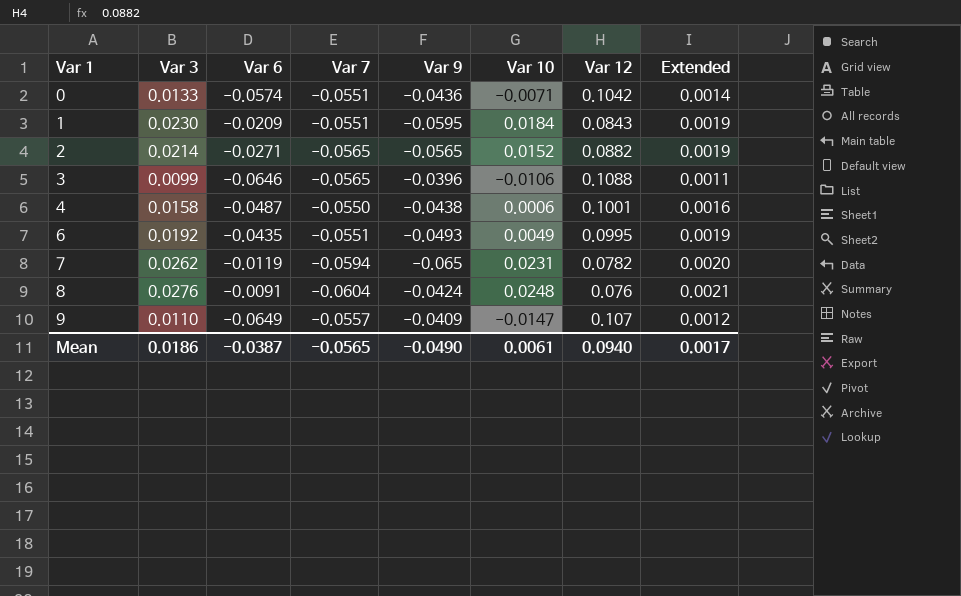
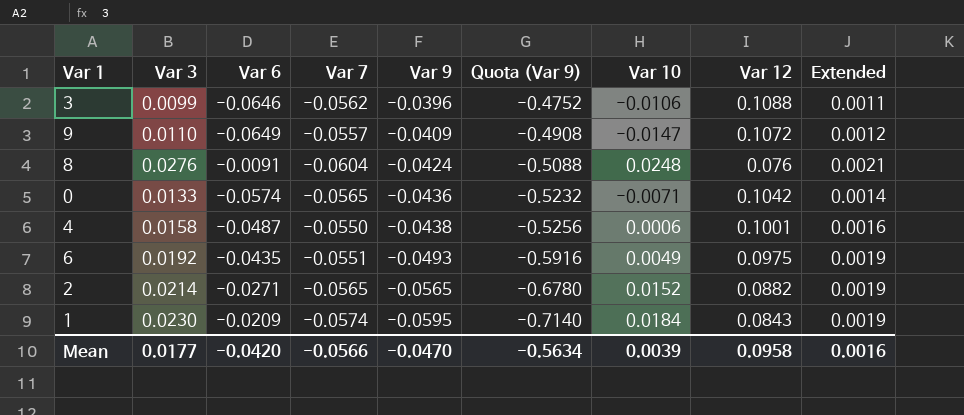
row order: Var 1 ascending -> Var 9 descending
column Quota (Var 9) | formula: none -> [Var 9] * 12
row 7: 0.0262 | -0.0119 | -0.0594 | -0.065 | 0.0231 | 0.0782 | 0.0020 -> none
3 | Var 7: -0.0565 -> -0.0562
9 | Var 12: 0.107 -> 0.1072
0 | Var 7: -0.0551 -> -0.0565
6 | Var 12: 0.0995 -> 0.0975
1 | Var 7: -0.0551 -> -0.0574
Mean | Var 3: 0.0186 -> 0.0177
Mean | Var 6: -0.0387 -> -0.0420
Mean | Var 7: -0.0565 -> -0.0566
Mean | Var 9: -0.0490 -> -0.0470
Mean | Var 10: 0.0061 -> 0.0039
Mean | Var 12: 0.0940 -> 0.0958
Mean | Extended: 0.0017 -> 0.0016

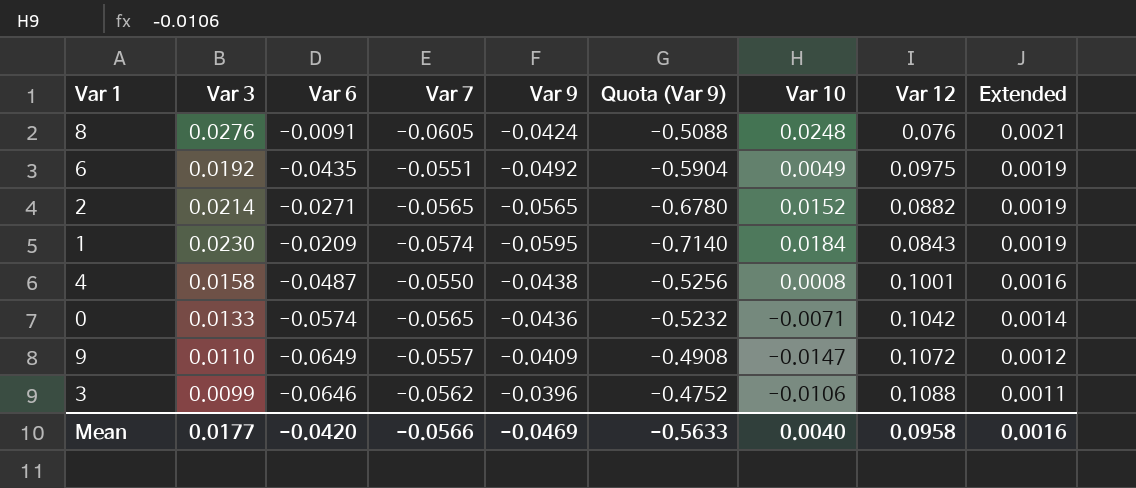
row order: Var 9 descending -> Extended descending
8 | Var 7: -0.0604 -> -0.0605
6 | Var 9: -0.0493 -> -0.0492
6 | Quota (Var 9): -0.5916 -> -0.5904
4 | Var 10: 0.0006 -> 0.0008
Mean | Var 9: -0.0470 -> -0.0469
Mean | Quota (Var 9): -0.5634 -> -0.5633
Mean | Var 10: 0.0039 -> 0.0040

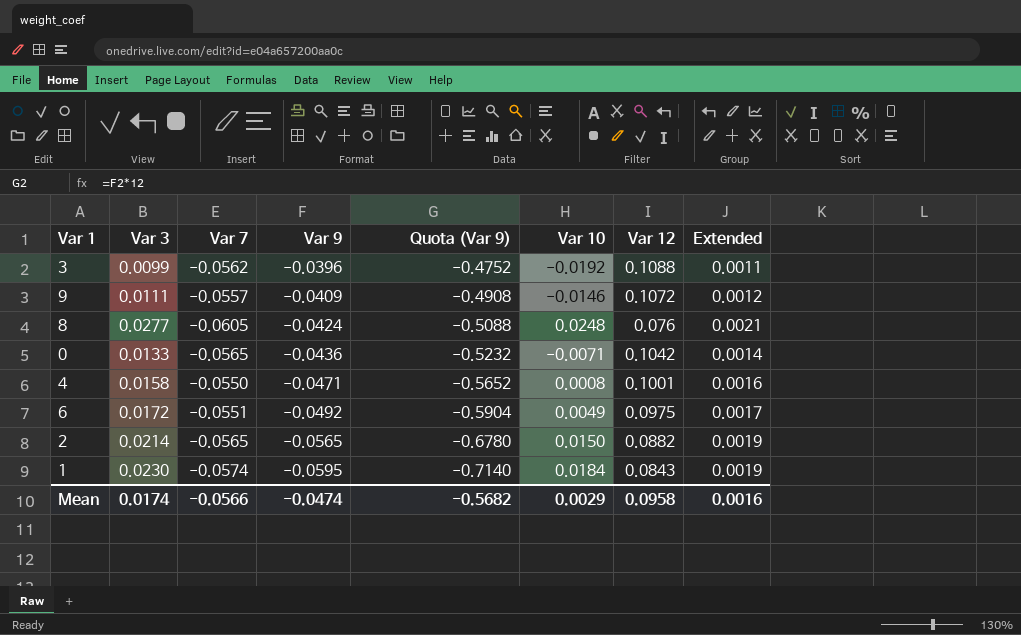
row order: Extended descending -> Var 9 descending
column Var 6 | position: 3 -> none
3 | Var 10: -0.0106 -> -0.0192
9 | Var 3: 0.0110 -> 0.0111
9 | Var 10: -0.0147 -> -0.0146
8 | Var 3: 0.0276 -> 0.0277
4 | Var 9: -0.0438 -> -0.0471
4 | Quota (Var 9): -0.5256 -> -0.5652
6 | Var 3: 0.0192 -> 0.0172
6 | Extended: 0.0019 -> 0.0017
2 | Var 10: 0.0152 -> 0.0150
Mean | Var 3: 0.0177 -> 0.0174
Mean | Var 9: -0.0469 -> -0.0474
Mean | Quota (Var 9): -0.5633 -> -0.5682
Mean | Var 10: 0.0040 -> 0.0029

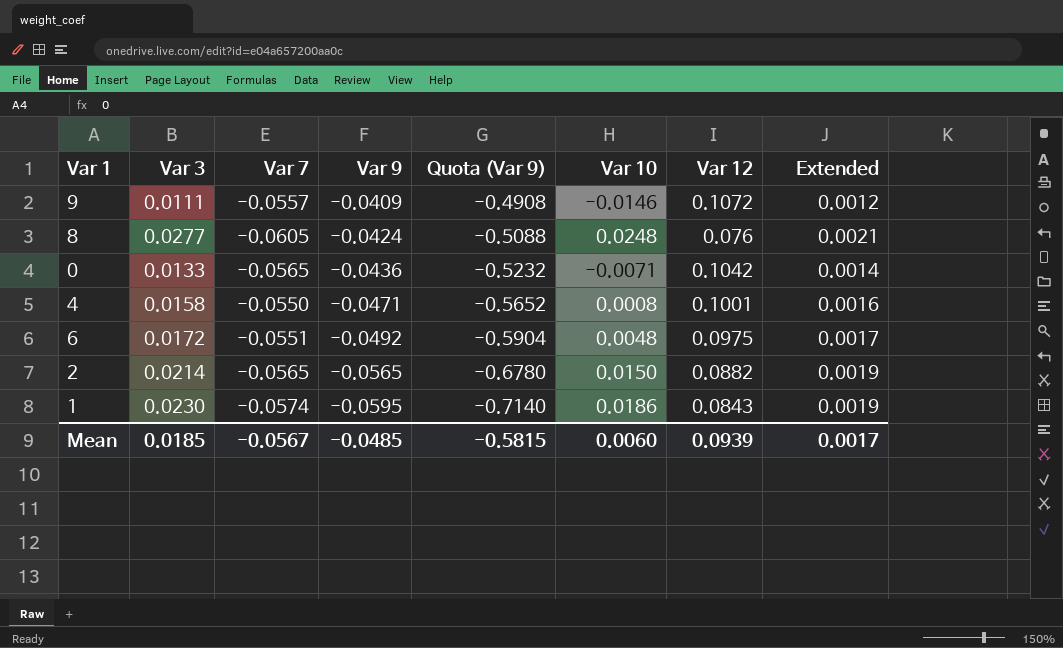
row 3: 0.0099 | -0.0562 | -0.0396 | -0.4752 | -0.0192 | 0.1088 | 0.0011 -> none
6 | Var 10: 0.0049 -> 0.0048
1 | Var 10: 0.0184 -> 0.0186
Mean | Var 3: 0.0174 -> 0.0185
Mean | Var 7: -0.0566 -> -0.0567
Mean | Var 9: -0.0474 -> -0.0485
Mean | Quota (Var 9): -0.5682 -> -0.5815
Mean | Var 10: 0.0029 -> 0.0060
Mean | Var 12: 0.0958 -> 0.0939
Mean | Extended: 0.0016 -> 0.0017

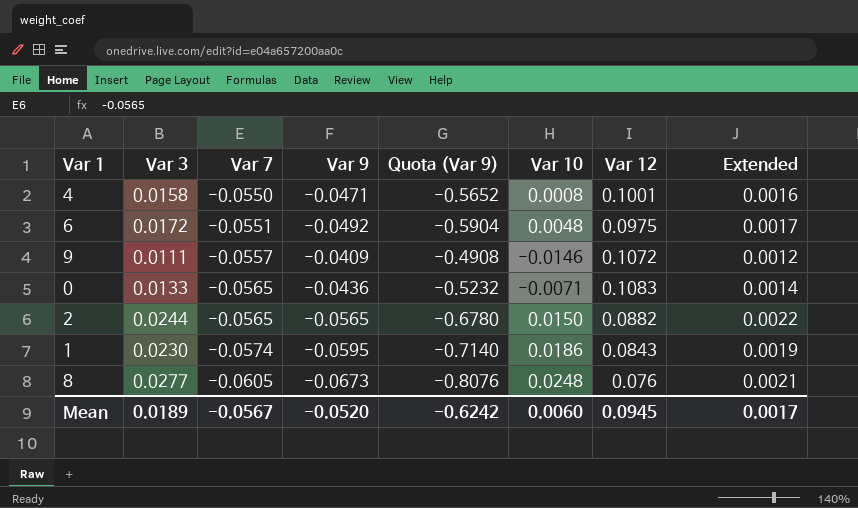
row order: Var 9 descending -> Var 7 descending
0 | Var 12: 0.1042 -> 0.1083
2 | Var 3: 0.0214 -> 0.0244
2 | Extended: 0.0019 -> 0.0022
8 | Var 9: -0.0424 -> -0.0673
8 | Quota (Var 9): -0.5088 -> -0.8076
Mean | Var 3: 0.0185 -> 0.0189
Mean | Var 9: -0.0485 -> -0.0520
Mean | Quota (Var 9): -0.5815 -> -0.6242
Mean | Var 12: 0.0939 -> 0.0945

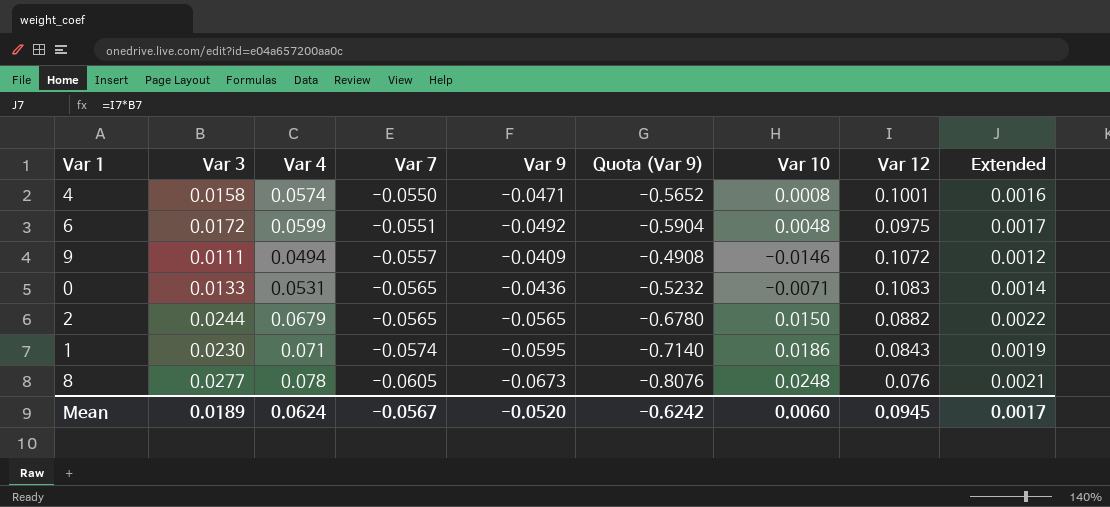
column Var 4 | position: none -> 3

